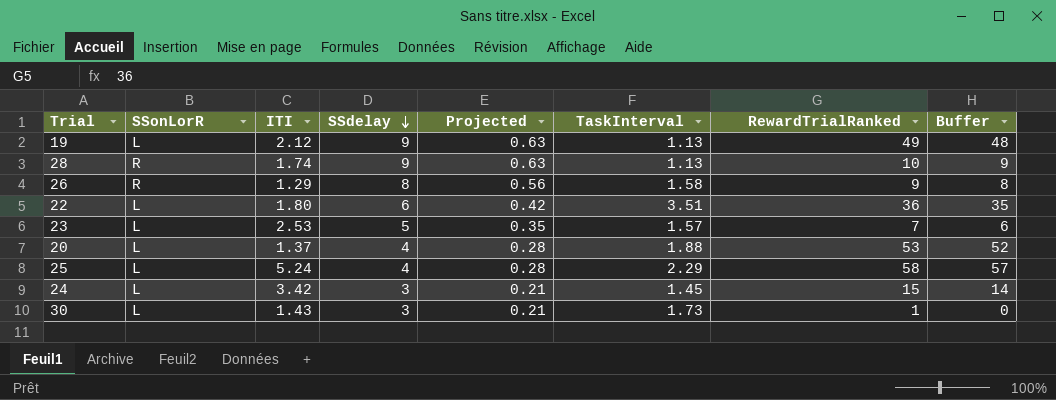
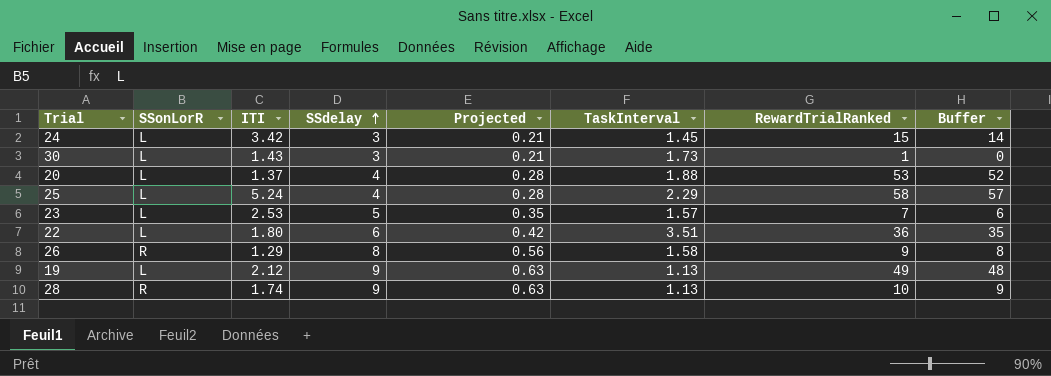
row order: SSdelay descending -> SSdelay ascending

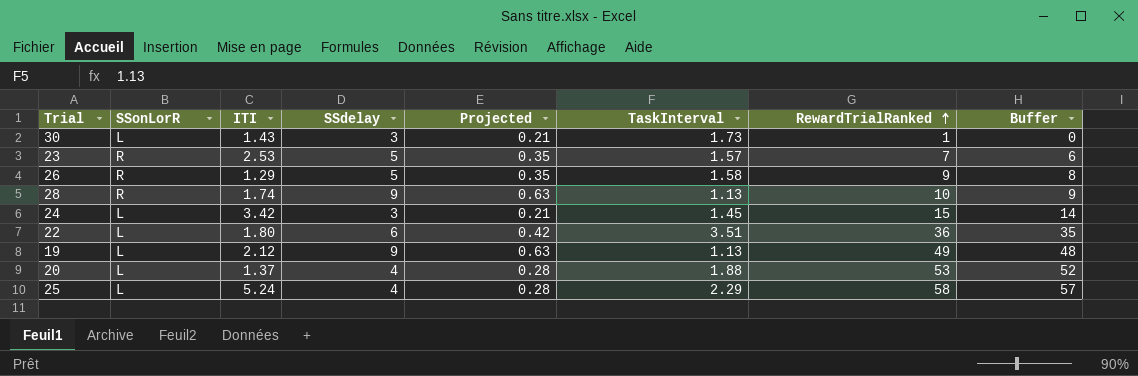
row order: SSdelay ascending -> RewardTrialRanked ascending
23 | SSonLorR: L -> R
26 | SSdelay: 8 -> 5
26 | Projected: 0.56 -> 0.35

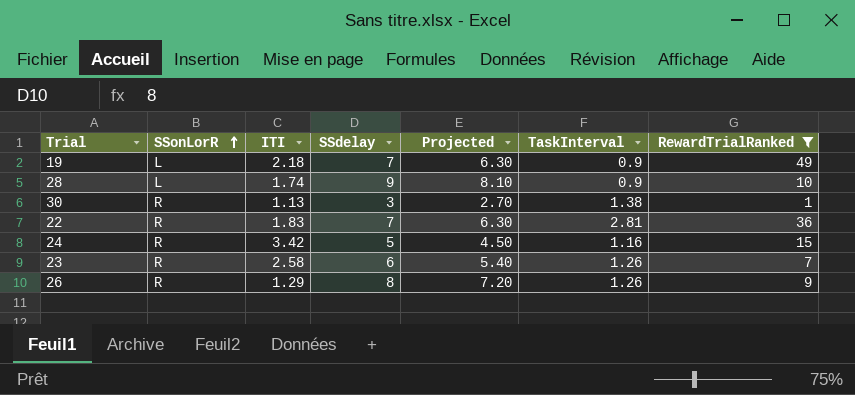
filter: none -> RewardTrialRanked <= 49
row order: RewardTrialRanked ascending -> SSonLorR ascending
column Buffer | formula: [RewardTrialRanked] - 1 -> none
column Projected | formula: [SSdelay] * 0.07 -> [SSdelay] * 0.9
19 | ITI: 2.12 -> 2.18
19 | SSdelay: 9 -> 7
19 | TaskInterval: 1.13 -> 0.9
28 | SSonLorR: R -> L
28 | TaskInterval: 1.13 -> 0.9
30 | SSonLorR: L -> R
30 | ITI: 1.43 -> 1.13
30 | TaskInterval: 1.73 -> 1.38
22 | SSonLorR: L -> R
22 | ITI: 1.80 -> 1.83
22 | SSdelay: 6 -> 7
22 | TaskInterval: 3.51 -> 2.81
24 | SSonLorR: L -> R
24 | SSdelay: 3 -> 5
24 | TaskInterval: 1.45 -> 1.16
23 | ITI: 2.53 -> 2.58
23 | SSdelay: 5 -> 6
23 | TaskInterval: 1.57 -> 1.26
26 | SSdelay: 5 -> 8
26 | TaskInterval: 1.58 -> 1.26

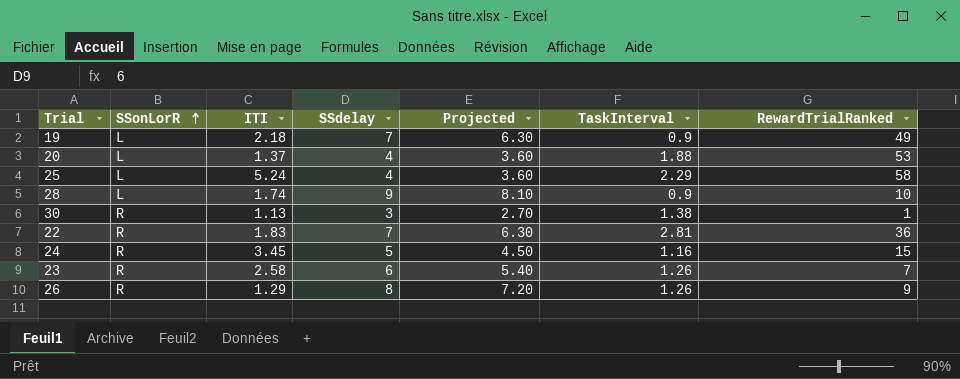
filter: RewardTrialRanked <= 49 -> none
24 | ITI: 3.42 -> 3.45

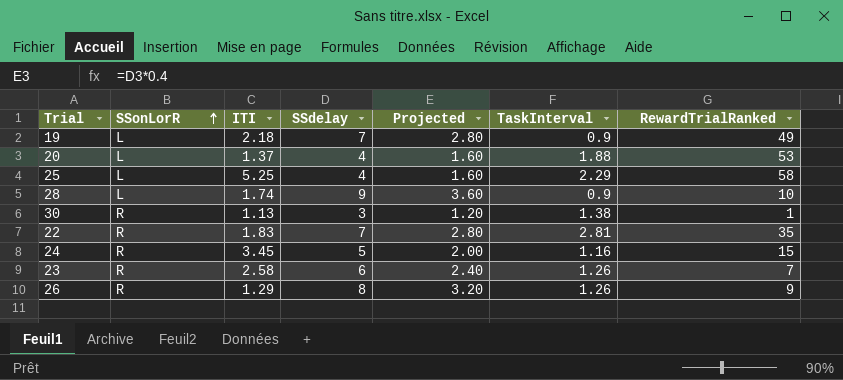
column Projected | formula: [SSdelay] * 0.9 -> [SSdelay] * 0.4
25 | ITI: 5.24 -> 5.25
22 | RewardTrialRanked: 36 -> 35

